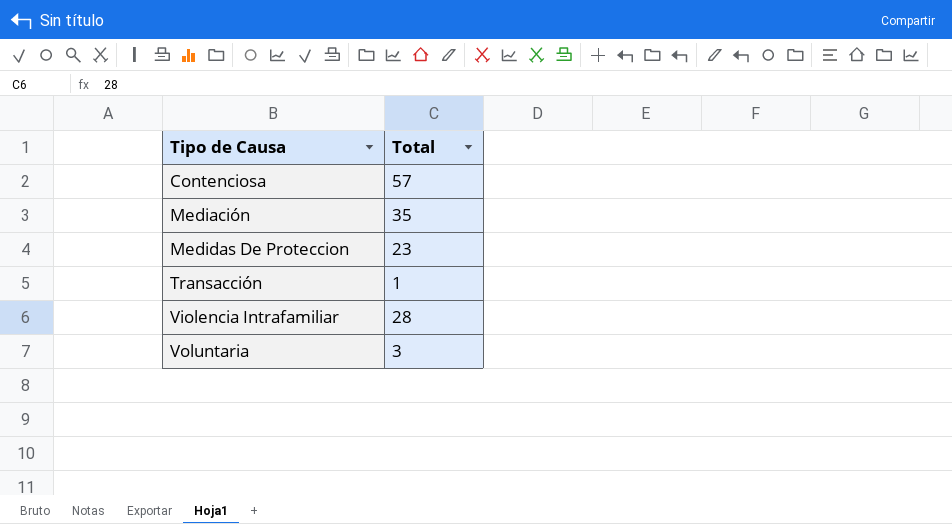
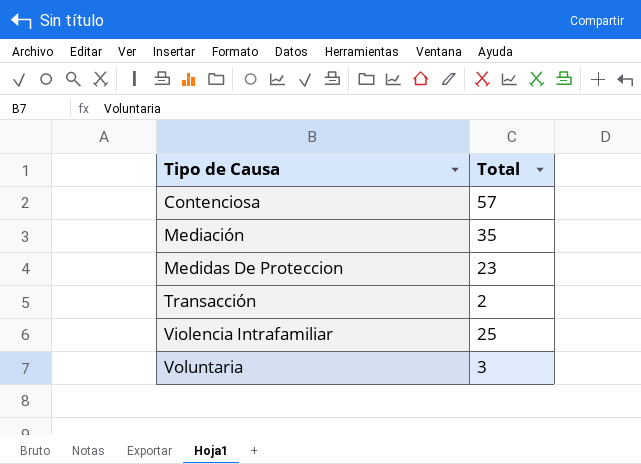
Transacción | Total: 1 -> 2
Violencia Intrafamiliar | Total: 28 -> 25

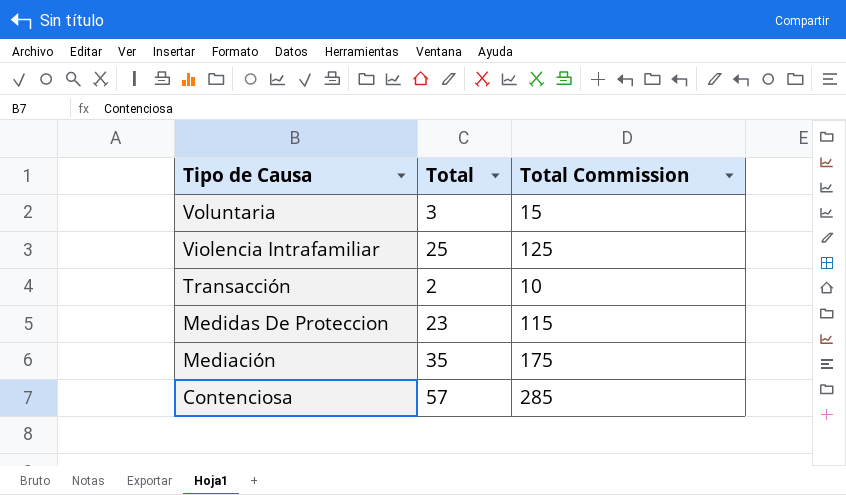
row order: Tipo de Causa ascending -> Tipo de Causa descending
column Total Commission | formula: none -> [Total] * 5

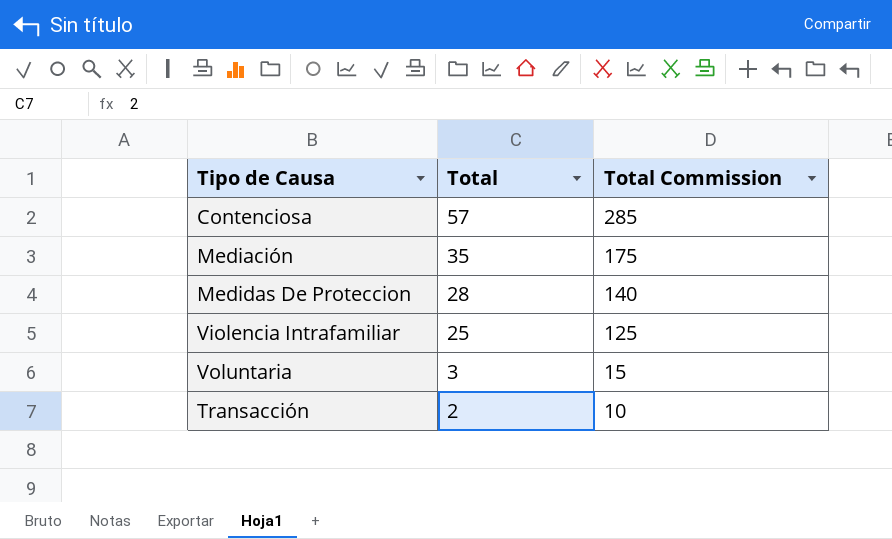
row order: Tipo de Causa descending -> Total descending
Medidas De Proteccion | Total: 23 -> 28
Medidas De Proteccion | Total Commission: 115 -> 140

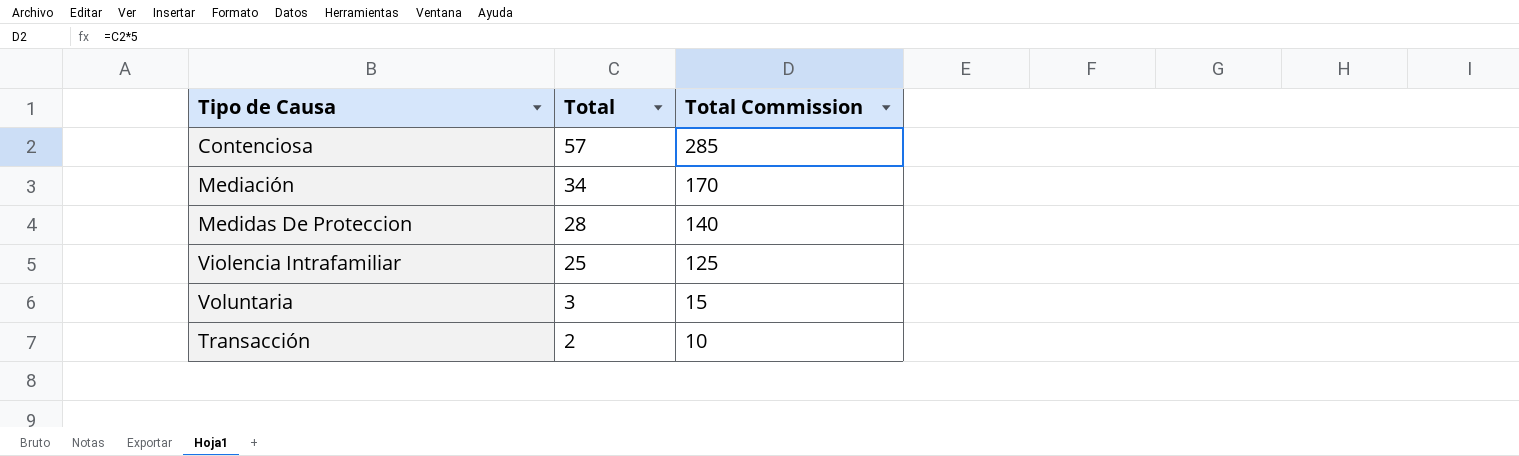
Mediación | Total: 35 -> 34
Mediación | Total Commission: 175 -> 170

